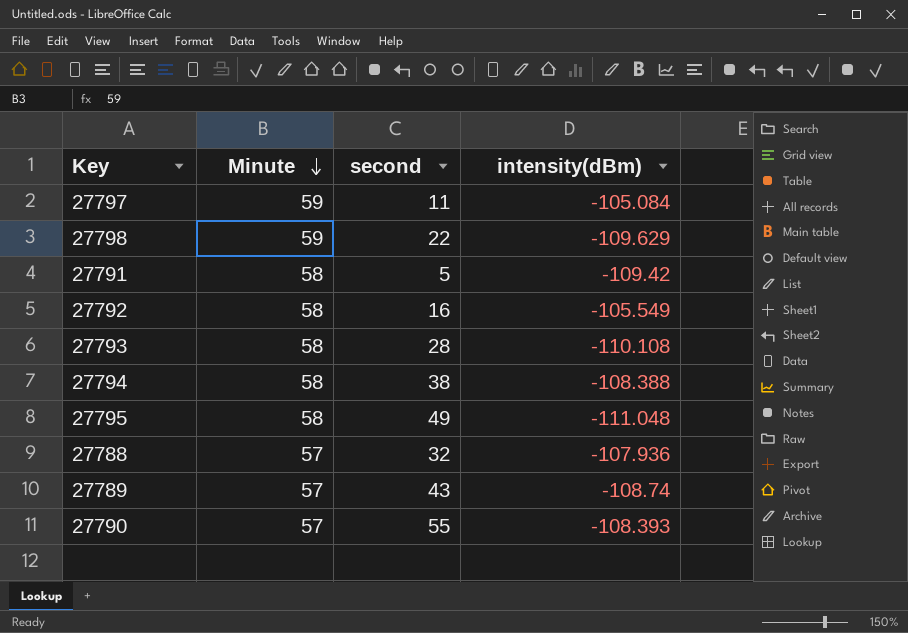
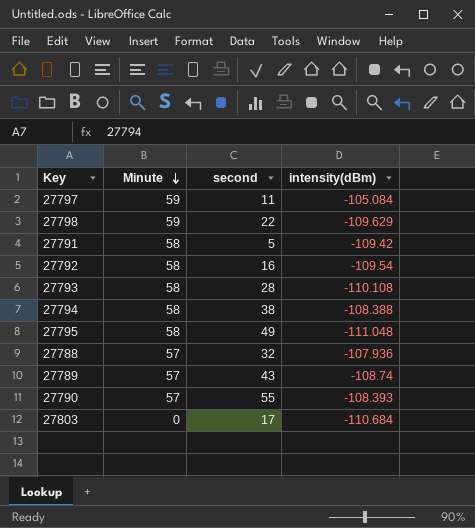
27792 | intensity(dBm): -105.549 -> -109.54
row 27803: none -> 0 | 17 | -110.684

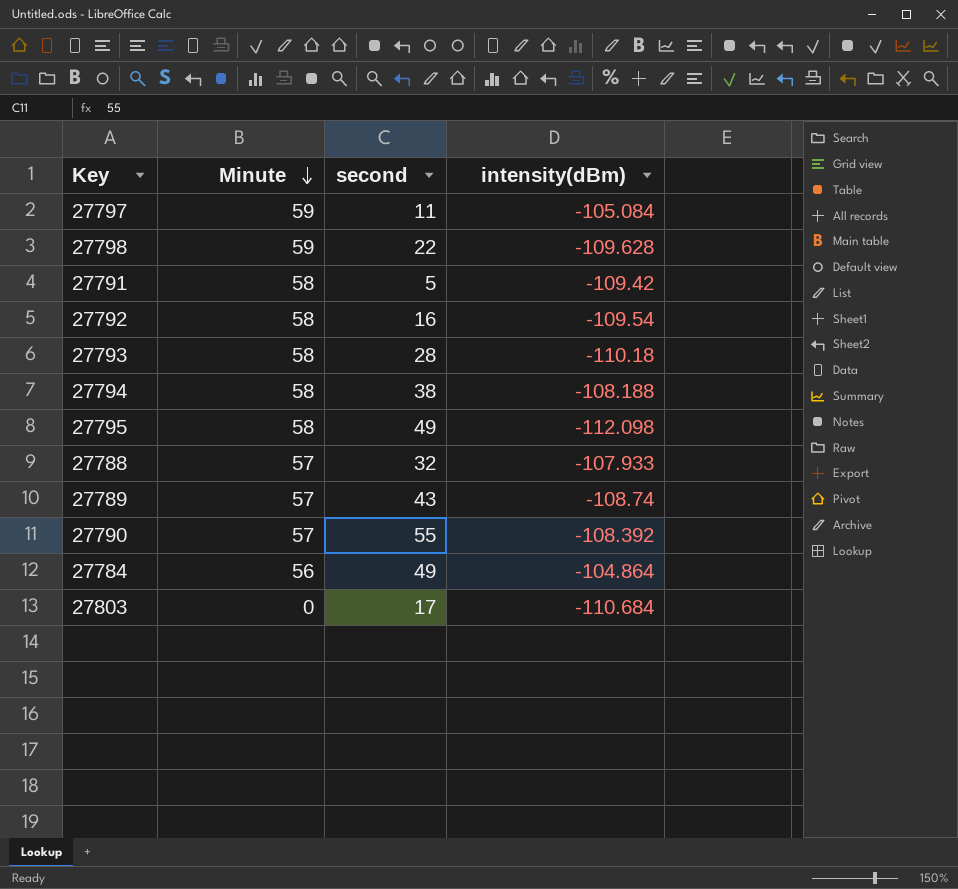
27798 | intensity(dBm): -109.629 -> -109.628
27793 | intensity(dBm): -110.108 -> -110.18
27794 | intensity(dBm): -108.388 -> -108.188
27795 | intensity(dBm): -111.048 -> -112.098
27788 | intensity(dBm): -107.936 -> -107.933
27790 | intensity(dBm): -108.393 -> -108.392
row 27784: none -> 56 | 49 | -104.864

